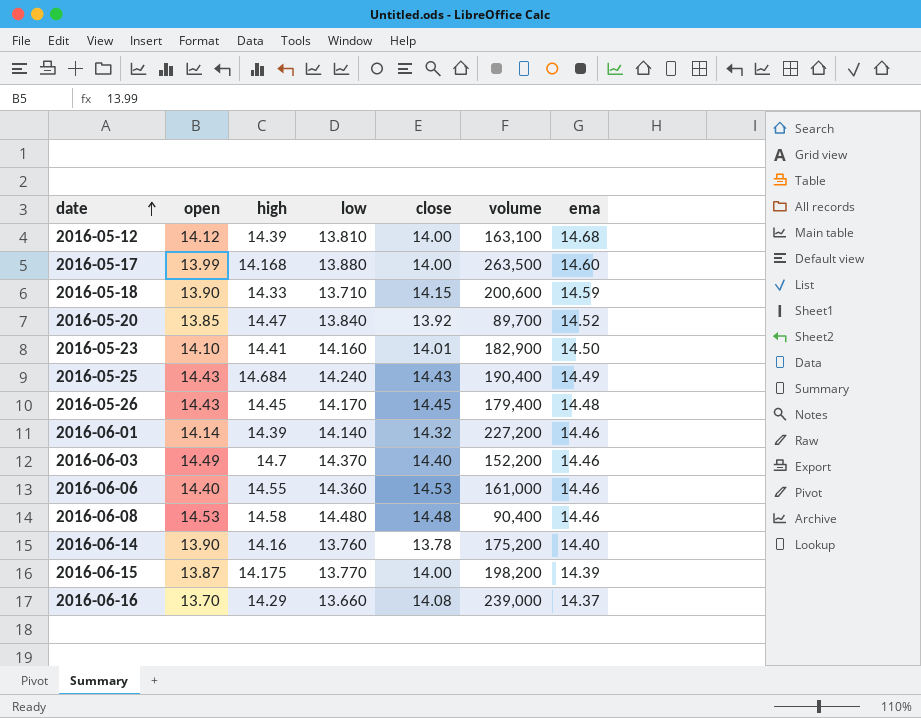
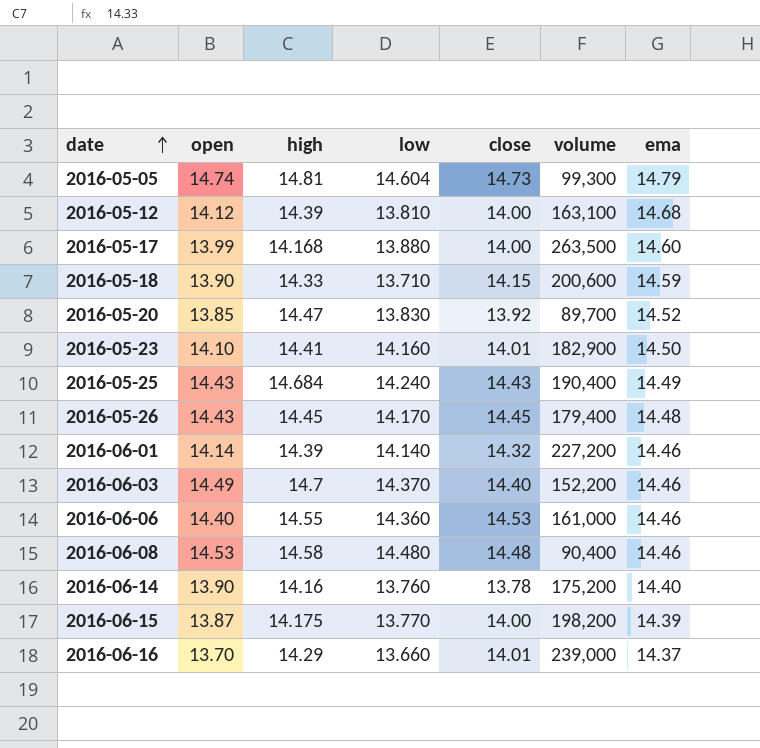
row 2016-05-05: none -> 14.74 | 14.81 | 14.604 | 14.73 | 99,300 | 14.79
2016-05-20 | low: 13.840 -> 13.830
2016-06-16 | close: 14.08 -> 14.01

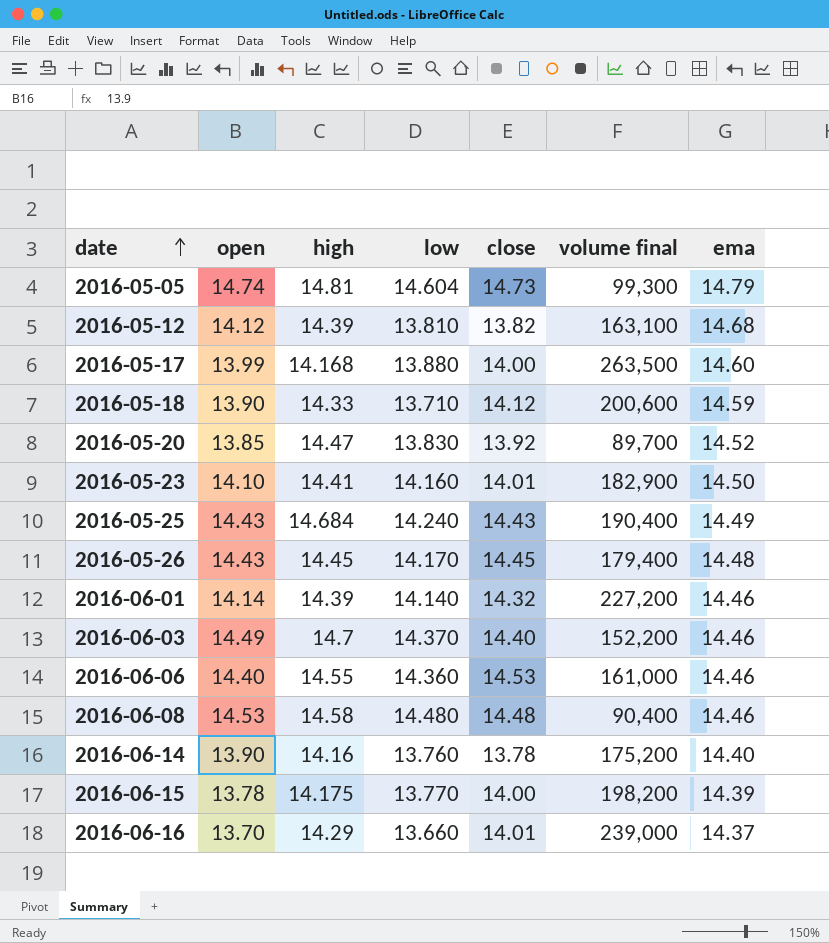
column name: volume -> volume final
2016-05-12 | close: 14.00 -> 13.82
2016-05-18 | close: 14.15 -> 14.12
2016-06-15 | open: 13.87 -> 13.78

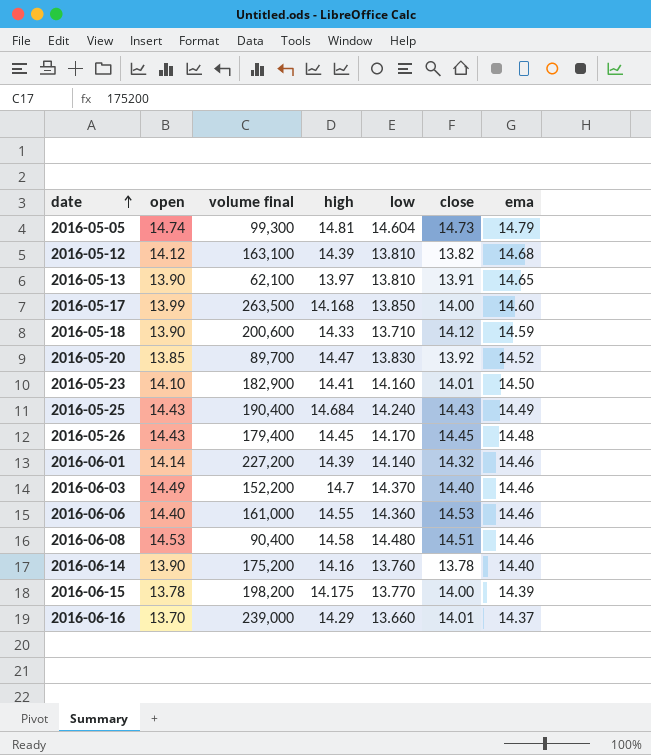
column volume final | position: 6 -> 3
row 2016-05-13: none -> 13.90 | 62,100 | 13.97 | 13.810 | 13.91 | 14.65
2016-05-17 | low: 13.880 -> 13.850
2016-06-08 | close: 14.48 -> 14.51

